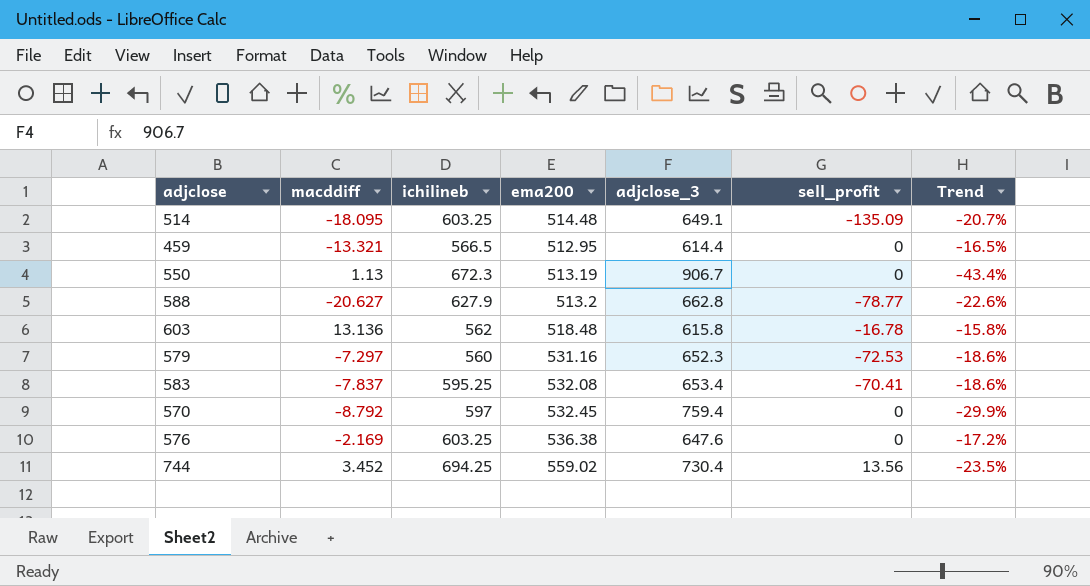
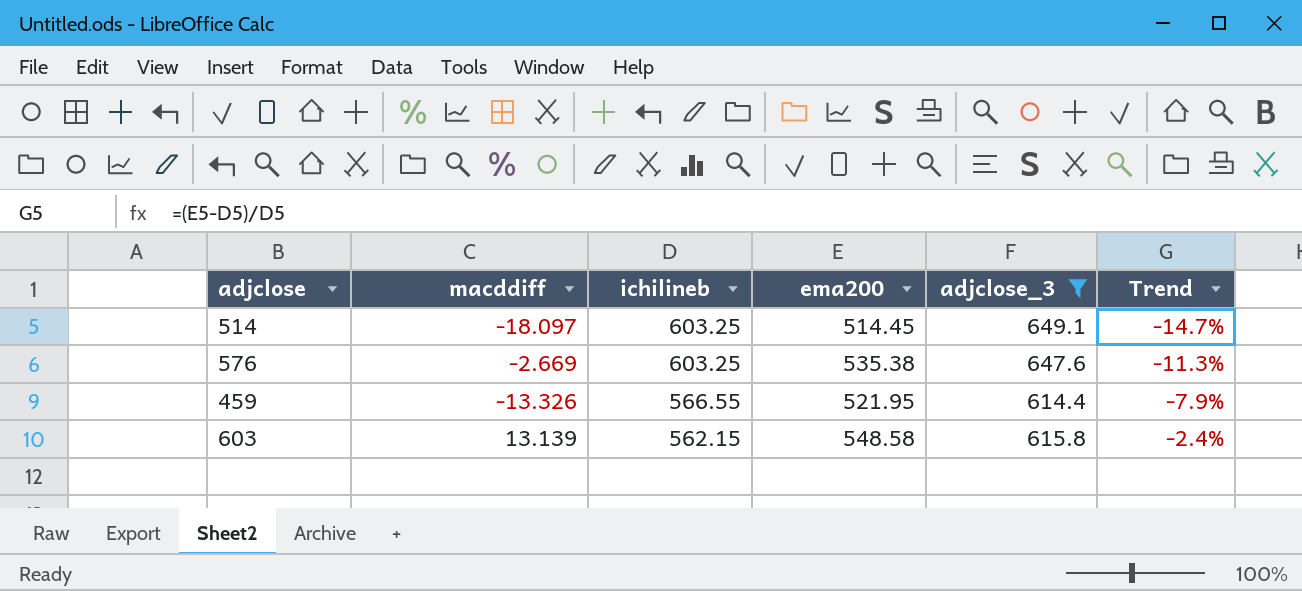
filter: none -> adjclose_3 <= 649.1
row order: none -> ichilineb descending
column sell_profit | position: 6 -> none
column Trend | formula: ([ema200] - [adjclose_3]) / [adjclose_3] -> ([ema200] - [ichilineb]) / [ichilineb]
514 | macddiff: -18.095 -> -18.097
514 | ema200: 514.48 -> 514.45
576 | macddiff: -2.169 -> -2.669
576 | ema200: 536.38 -> 535.38
459 | macddiff: -13.321 -> -13.326
459 | ichilineb: 566.5 -> 566.55
459 | ema200: 512.95 -> 521.95
603 | macddiff: 13.136 -> 13.139
603 | ichilineb: 562 -> 562.15
603 | ema200: 518.48 -> 548.58

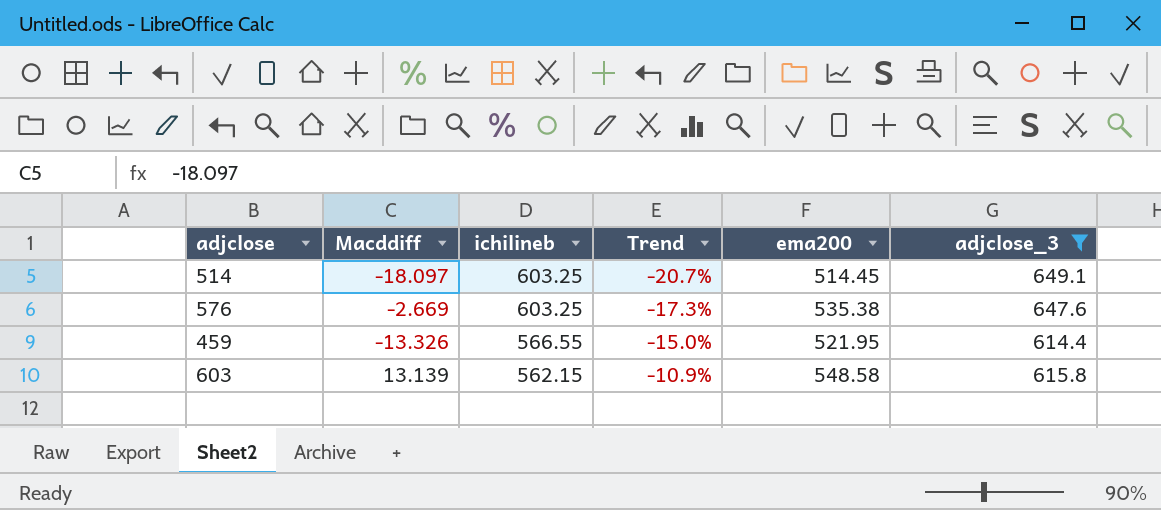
column name: macddiff -> Macddiff
column Trend | formula: ([ema200] - [ichilineb]) / [ichilineb] -> ([ema200] - [adjclose_3]) / [adjclose_3]
column Trend | position: 6 -> 4

